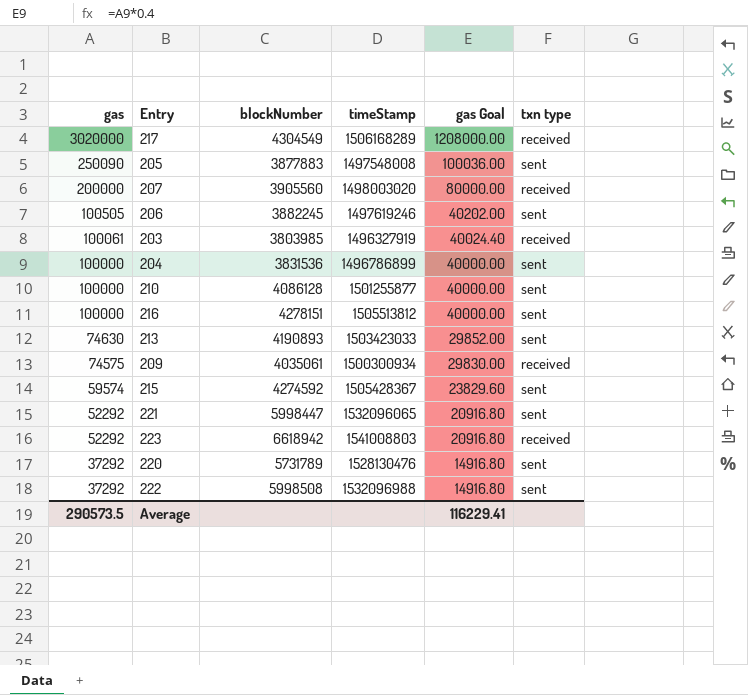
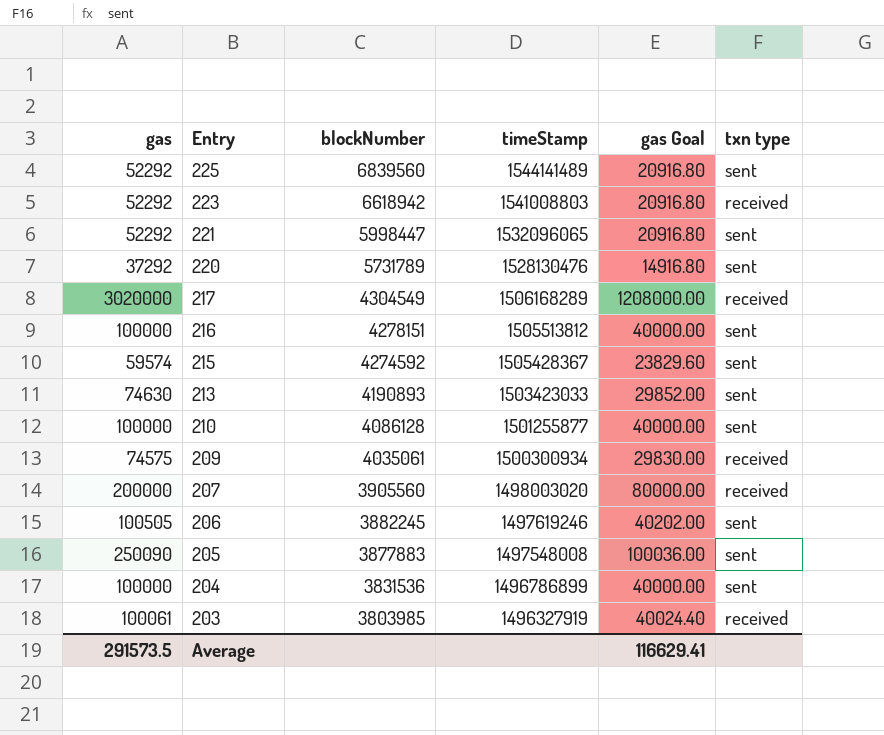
row order: gas descending -> Entry descending
row 222: 37292 | 5998508 | 1532096988 | 14916.80 | sent -> none
row 225: none -> 52292 | 6839560 | 1544141489 | 20916.80 | sent
Average | gas: 290573.5 -> 291573.5
Average | gas Goal: 116229.41 -> 116629.41

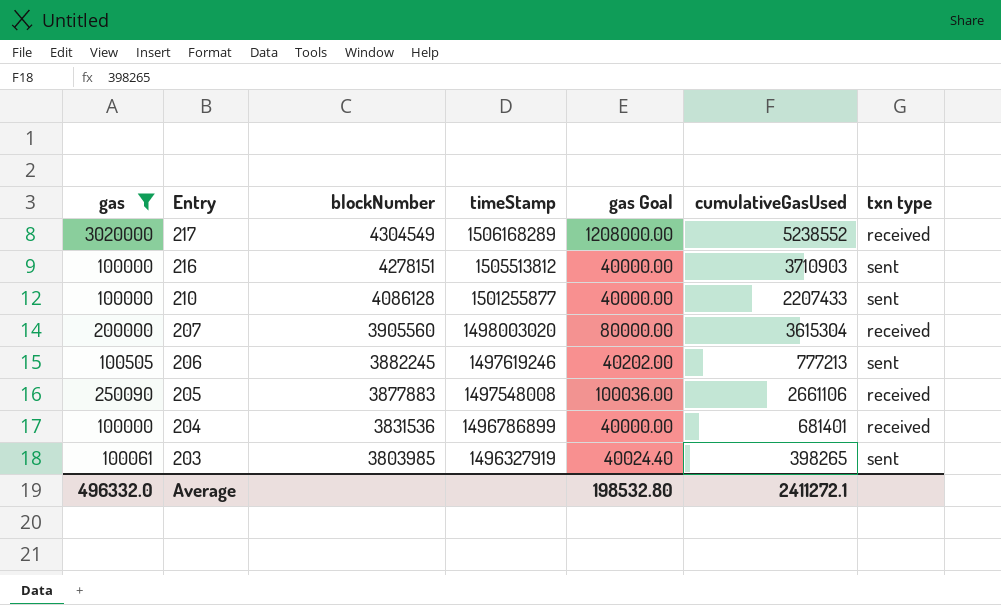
filter: none -> gas >= 100000
column cumulativeGasUsed | position: none -> 6
205 | txn type: sent -> received
204 | txn type: sent -> received
203 | txn type: received -> sent
Average | gas: 291573.5 -> 496332.0
Average | gas Goal: 116629.41 -> 198532.80

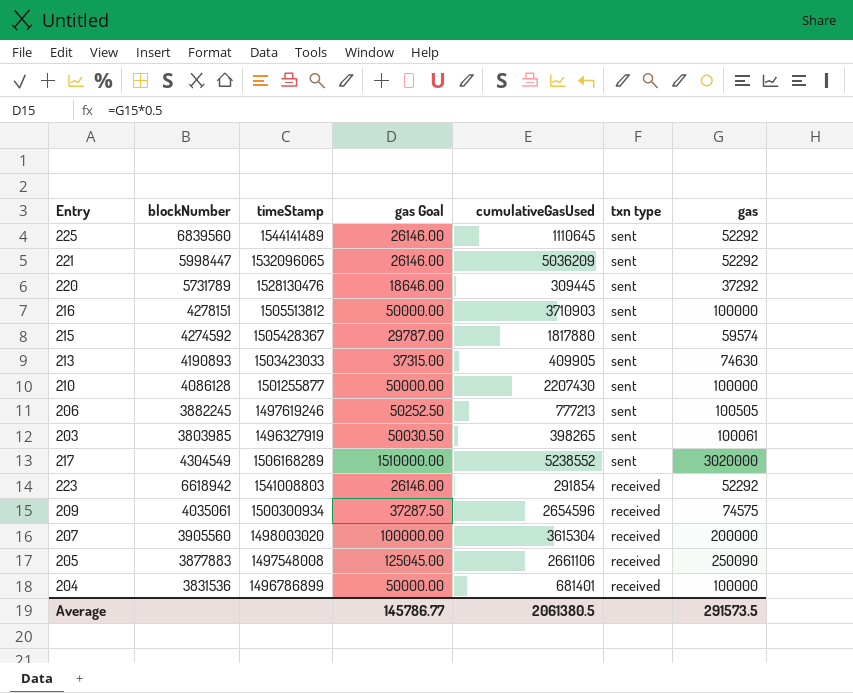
filter: gas >= 100000 -> none
row order: Entry descending -> txn type descending
column gas Goal | formula: [gas] * 0.4 -> [gas] * 0.5
column gas | position: 1 -> 7
210 | cumulativeGasUsed: 2207433 -> 2207430
217 | txn type: received -> sent
Average | gas Goal: 198532.80 -> 145786.77
Average | cumulativeGasUsed: 2411272.1 -> 2061380.5
Average | gas: 496332.0 -> 291573.5

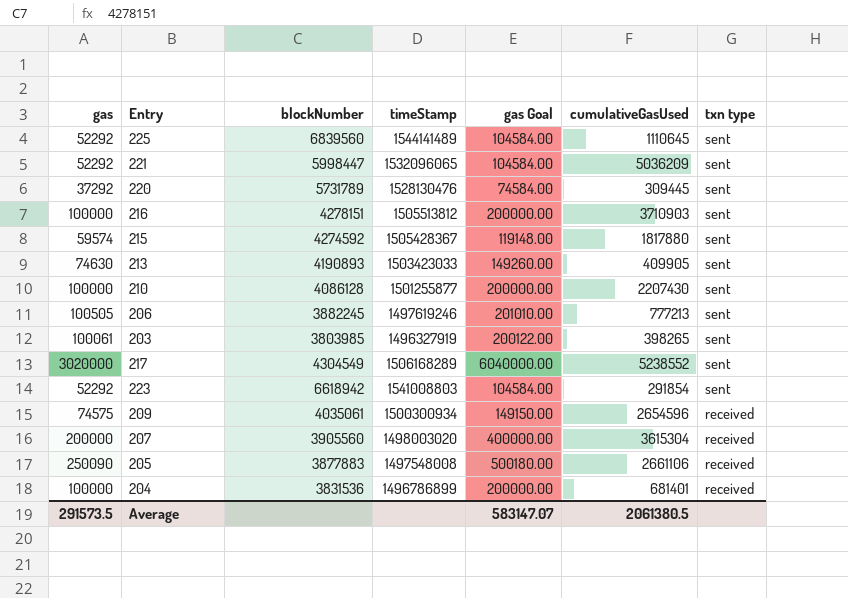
column gas | position: 7 -> 1
column gas Goal | formula: [gas] * 0.5 -> [gas] * 2
223 | txn type: received -> sent
Average | gas Goal: 145786.77 -> 583147.07

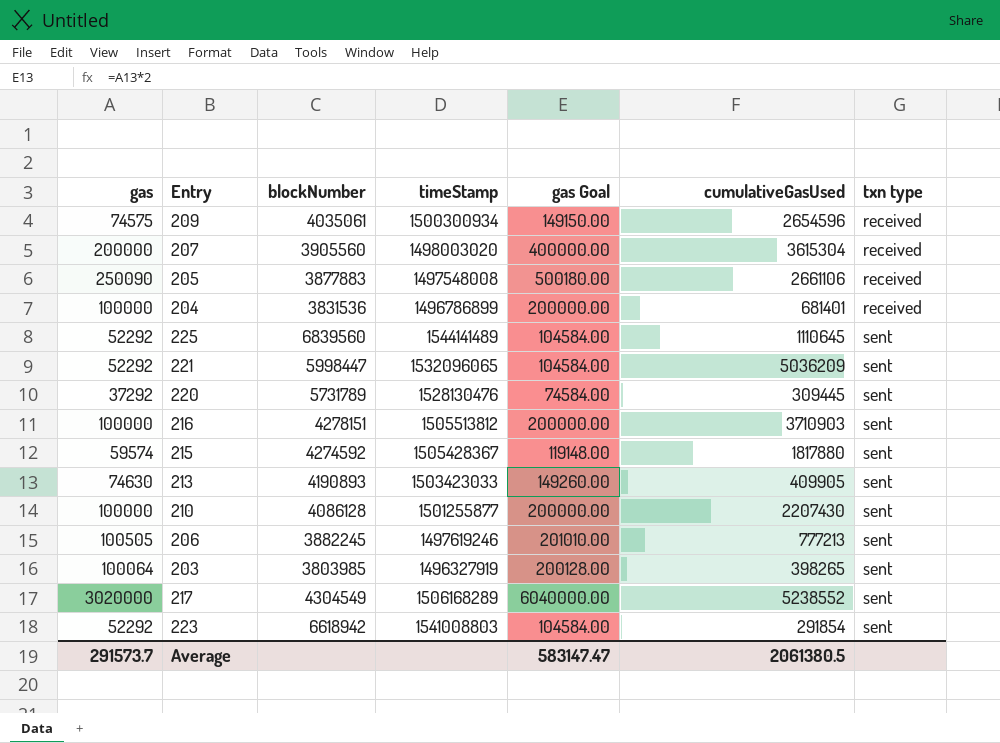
row order: txn type descending -> txn type ascending
203 | gas: 100061 -> 100064
203 | gas Goal: 200122.00 -> 200128.00
Average | gas: 291573.5 -> 291573.7
Average | gas Goal: 583147.07 -> 583147.47

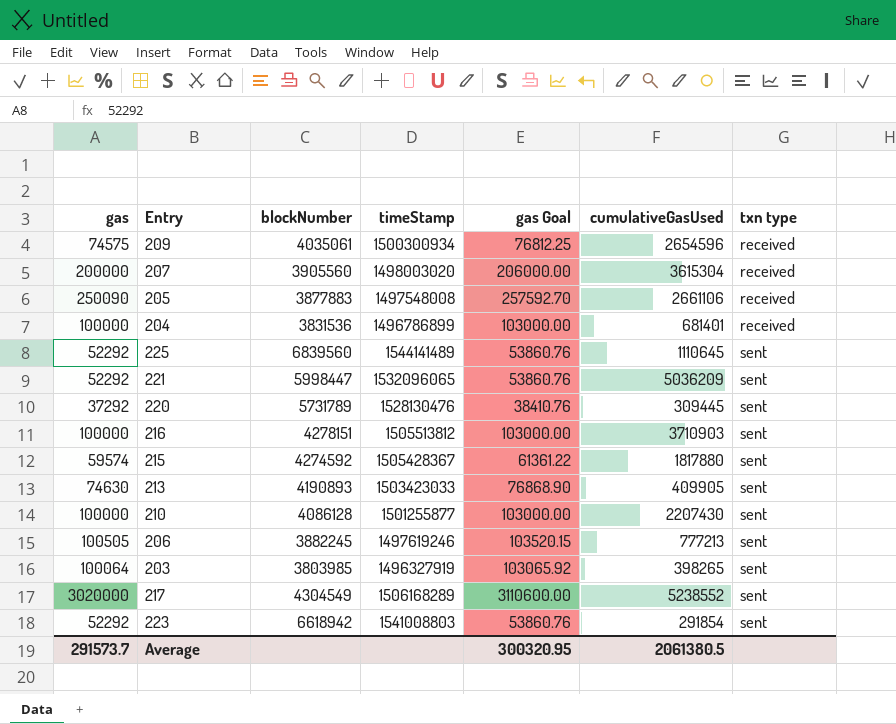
column gas Goal | formula: [gas] * 2 -> [gas] * 1.03
Average | gas Goal: 583147.47 -> 300320.95

